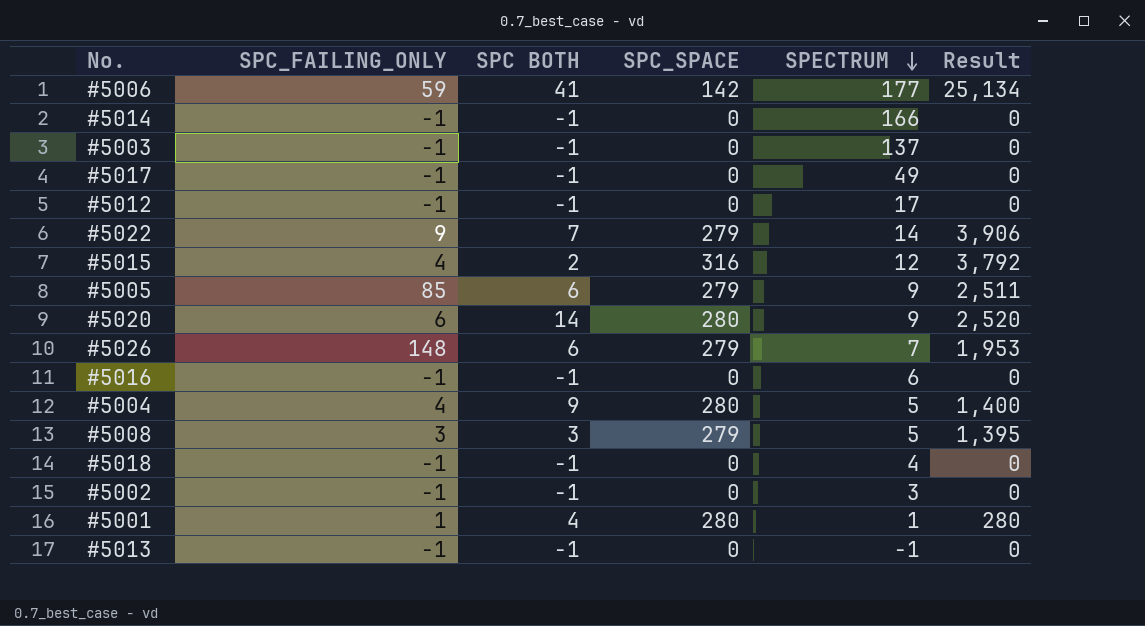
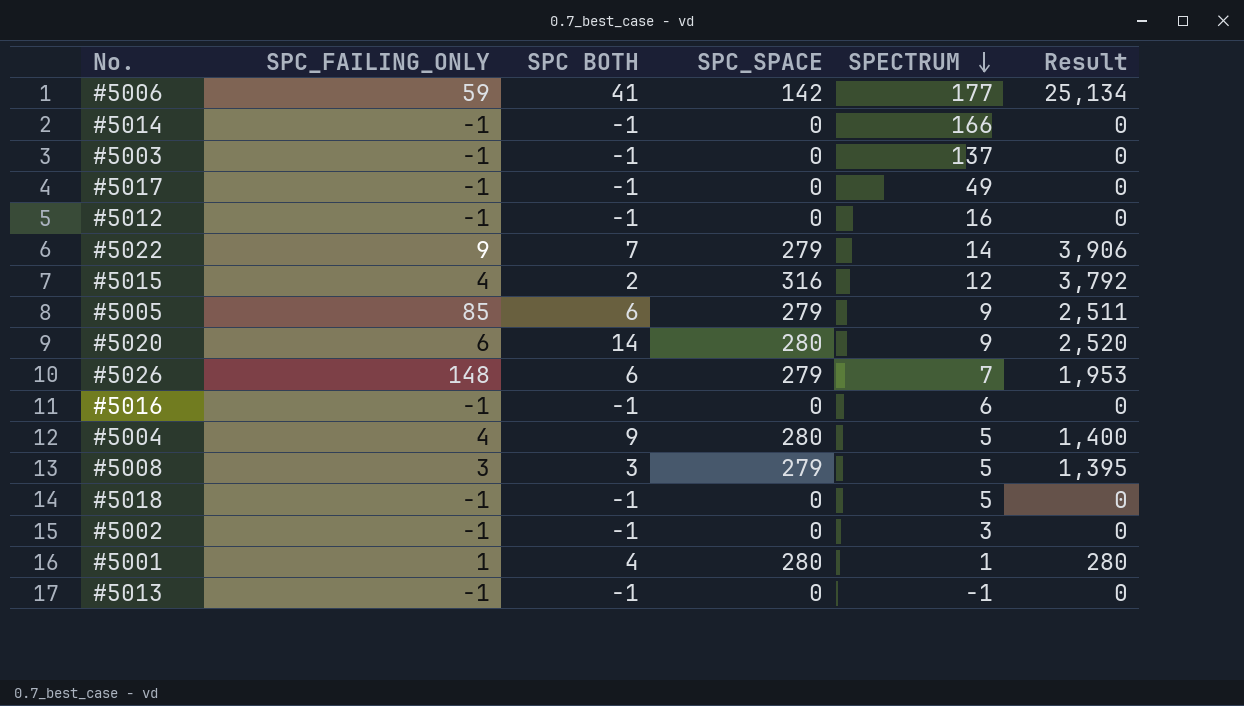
#5012 | SPECTRUM: 17 -> 16
#5018 | SPECTRUM: 4 -> 5

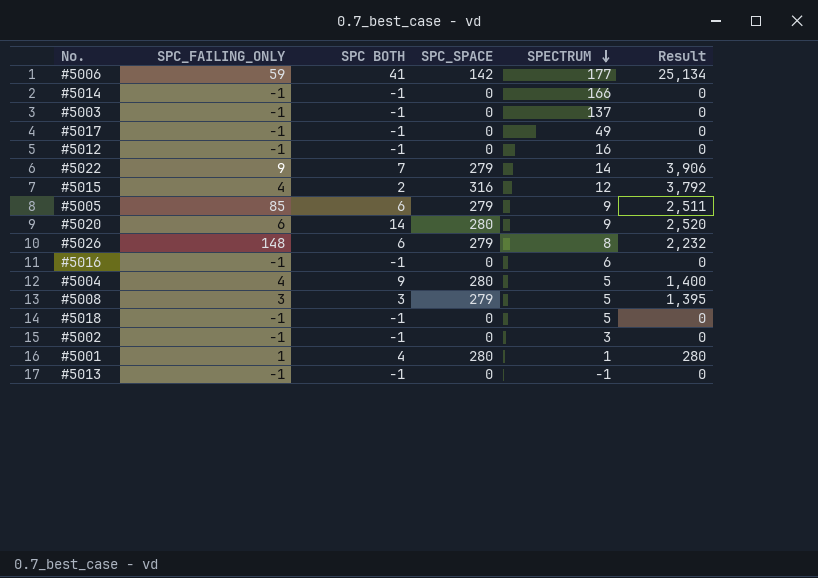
#5026 | SPECTRUM: 7 -> 8
#5026 | Result: 1,953 -> 2,232

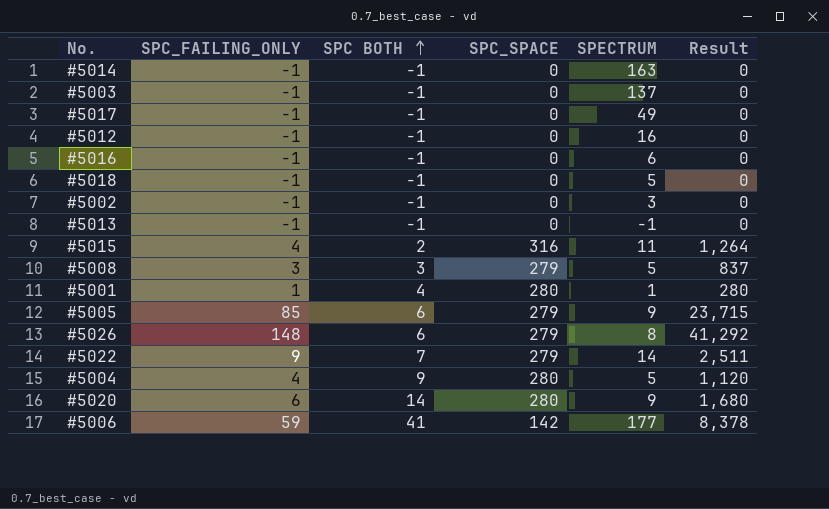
row order: SPECTRUM descending -> SPC BOTH ascending
column Result | formula: [SPC_SPACE] * [SPECTRUM] -> [SPC_FAILING_ONLY] * [SPC_SPACE]
#5014 | SPECTRUM: 166 -> 163
#5015 | SPECTRUM: 12 -> 11

